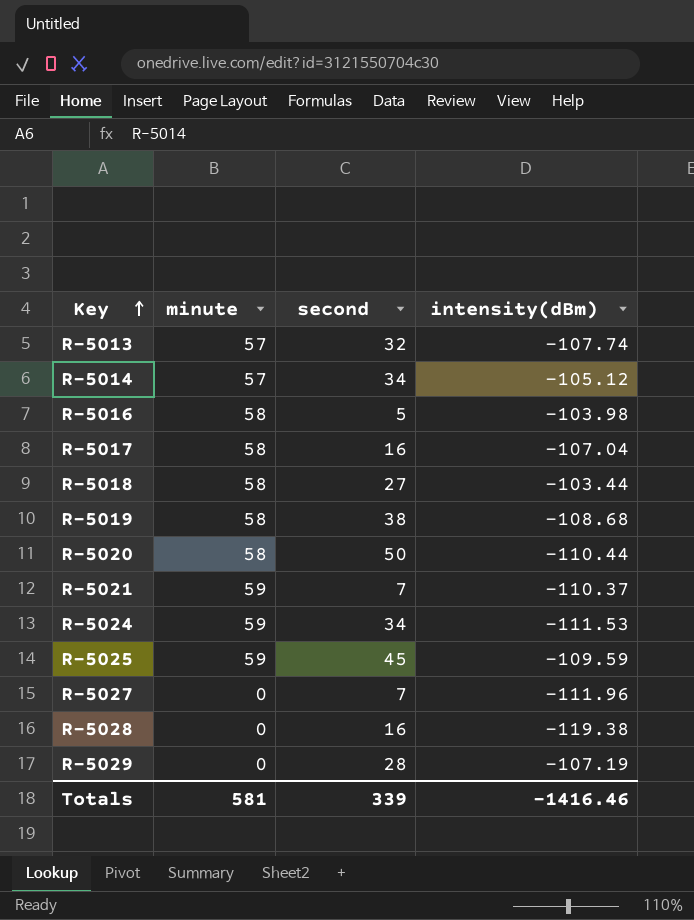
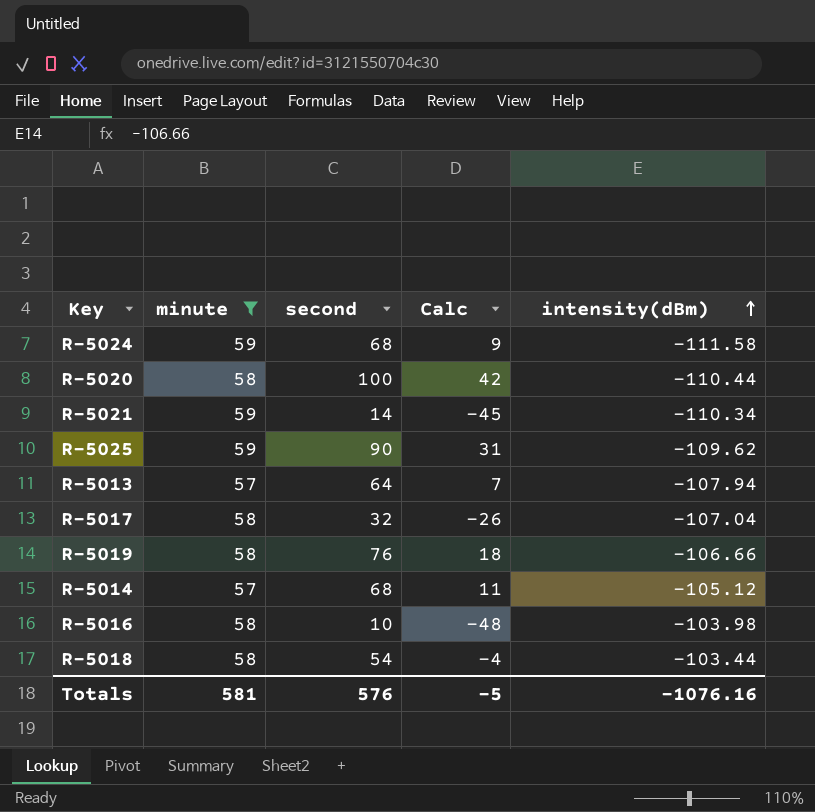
filter: none -> minute != 0
row order: Key ascending -> intensity(dBm) ascending
column Calc | formula: none -> [second] - [minute]
R-5024 | second: 34 -> 68
R-5024 | intensity(dBm): -111.53 -> -111.58
R-5020 | second: 50 -> 100
R-5021 | second: 7 -> 14
R-5021 | intensity(dBm): -110.37 -> -110.34
R-5025 | second: 45 -> 90
R-5025 | intensity(dBm): -109.59 -> -109.62
R-5013 | second: 32 -> 64
R-5013 | intensity(dBm): -107.74 -> -107.94
R-5017 | second: 16 -> 32
R-5019 | second: 38 -> 76
R-5019 | intensity(dBm): -108.68 -> -106.66
R-5014 | second: 34 -> 68
R-5016 | second: 5 -> 10
R-5018 | second: 27 -> 54
Totals | second: 339 -> 576
Totals | intensity(dBm): -1416.46 -> -1076.16

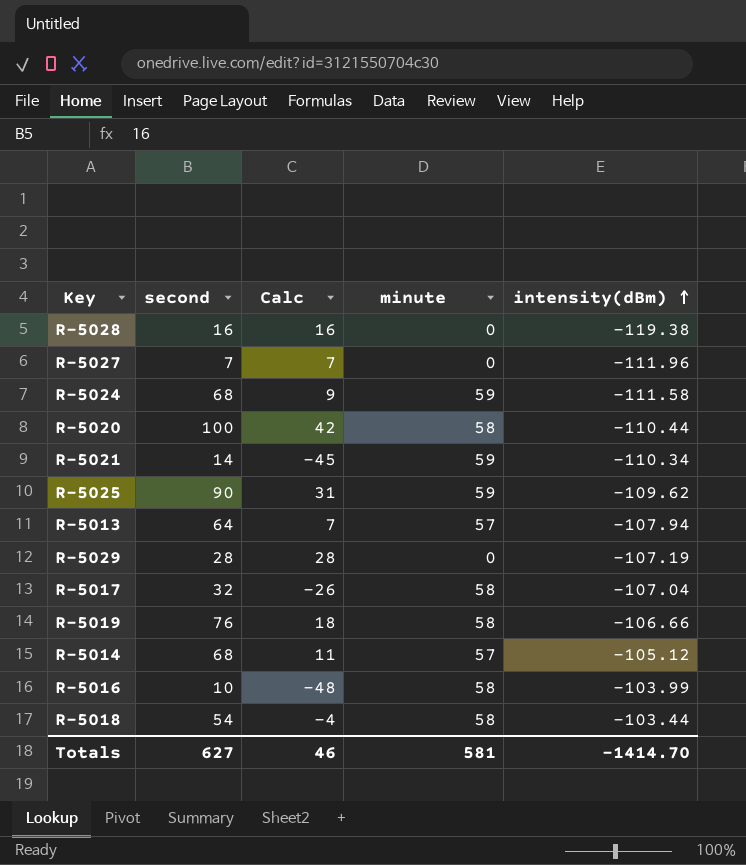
filter: minute != 0 -> none
column minute | position: 2 -> 4
R-5016 | intensity(dBm): -103.98 -> -103.99
Totals | second: 576 -> 627
Totals | Calc: -5 -> 46
Totals | intensity(dBm): -1076.16 -> -1414.70

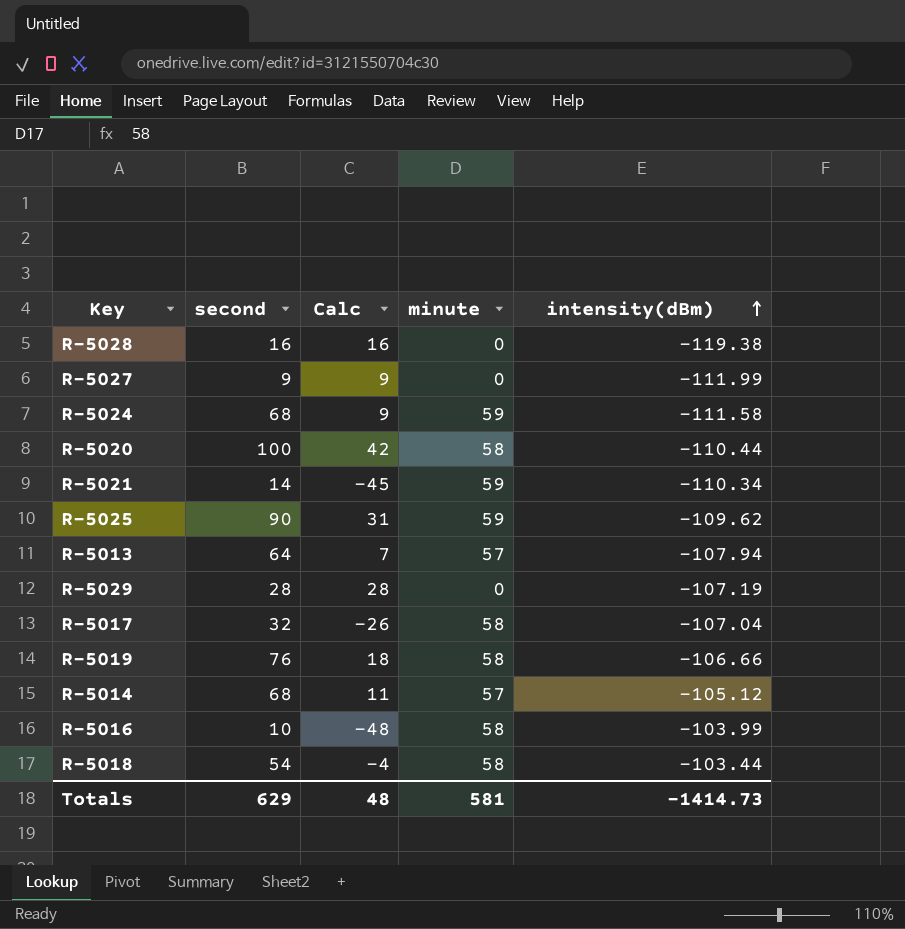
R-5027 | second: 7 -> 9
R-5027 | Calc: 7 -> 9
R-5027 | intensity(dBm): -111.96 -> -111.99
Totals | second: 627 -> 629
Totals | Calc: 46 -> 48
Totals | intensity(dBm): -1414.70 -> -1414.73

